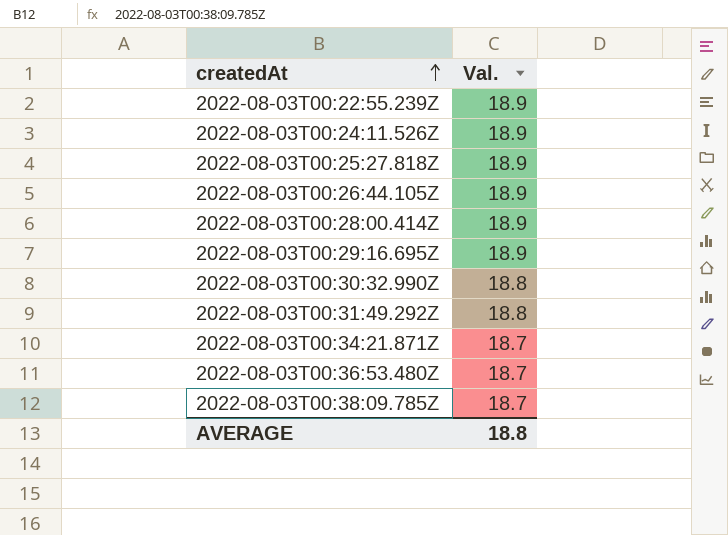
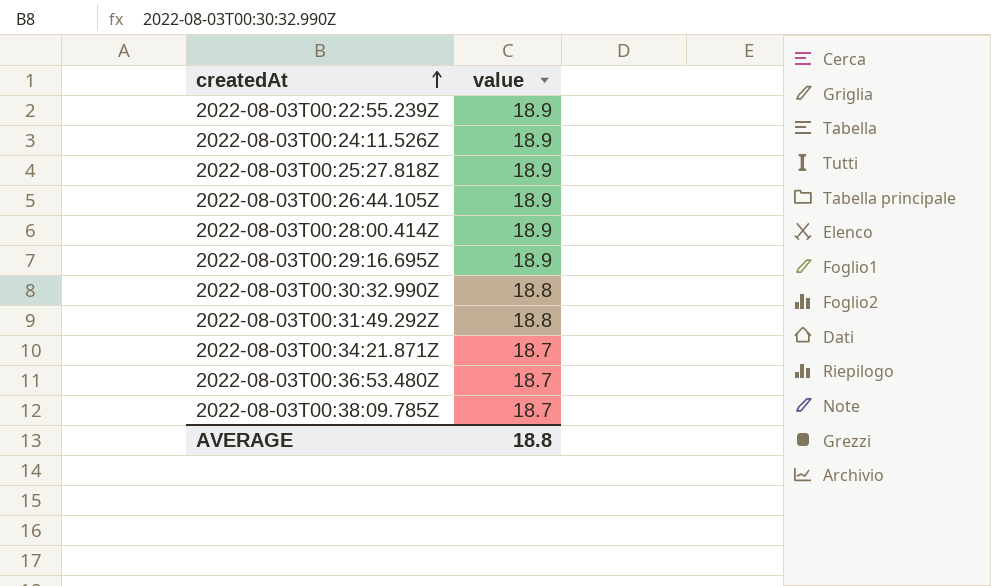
column name: Val. -> value

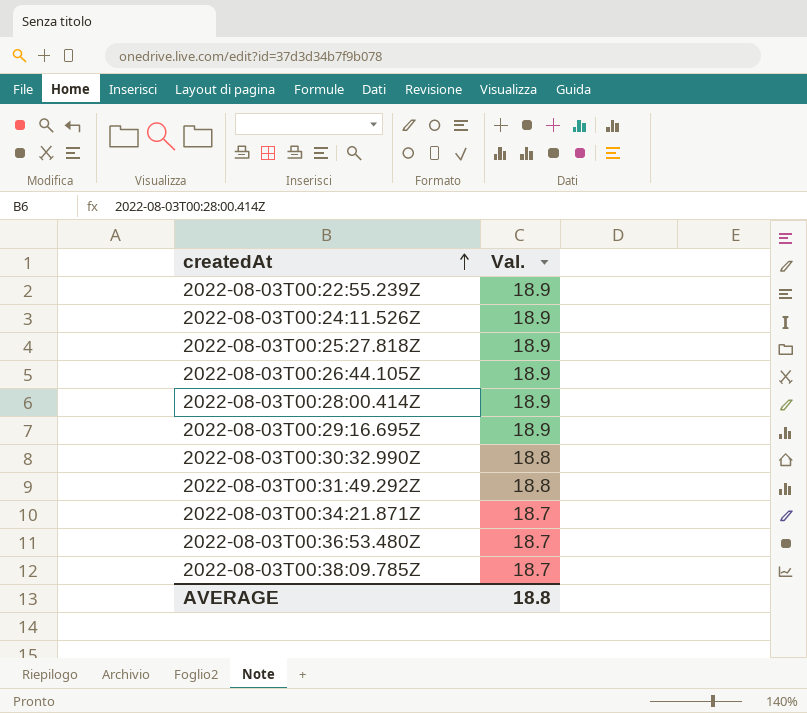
column name: value -> Val.

